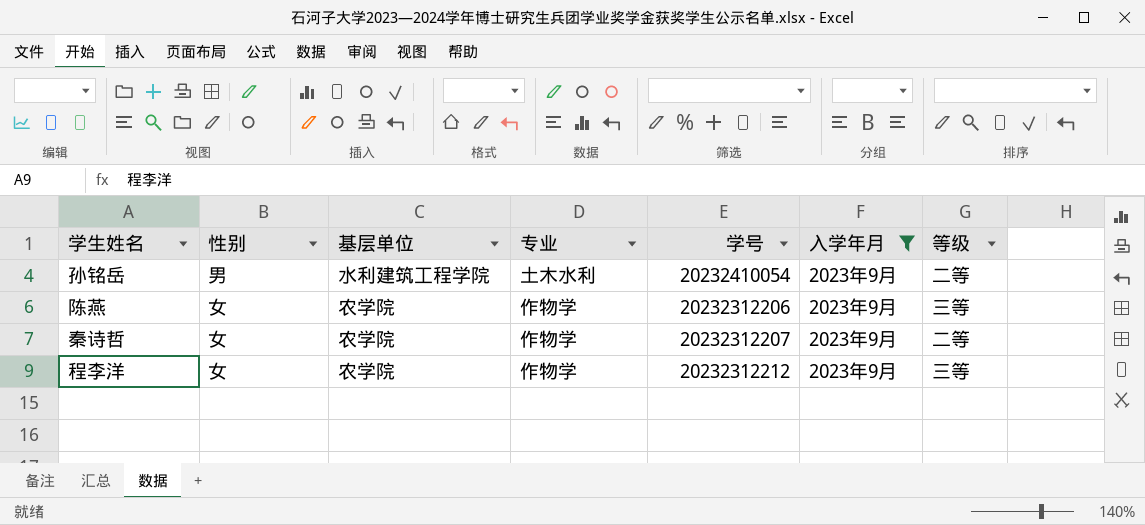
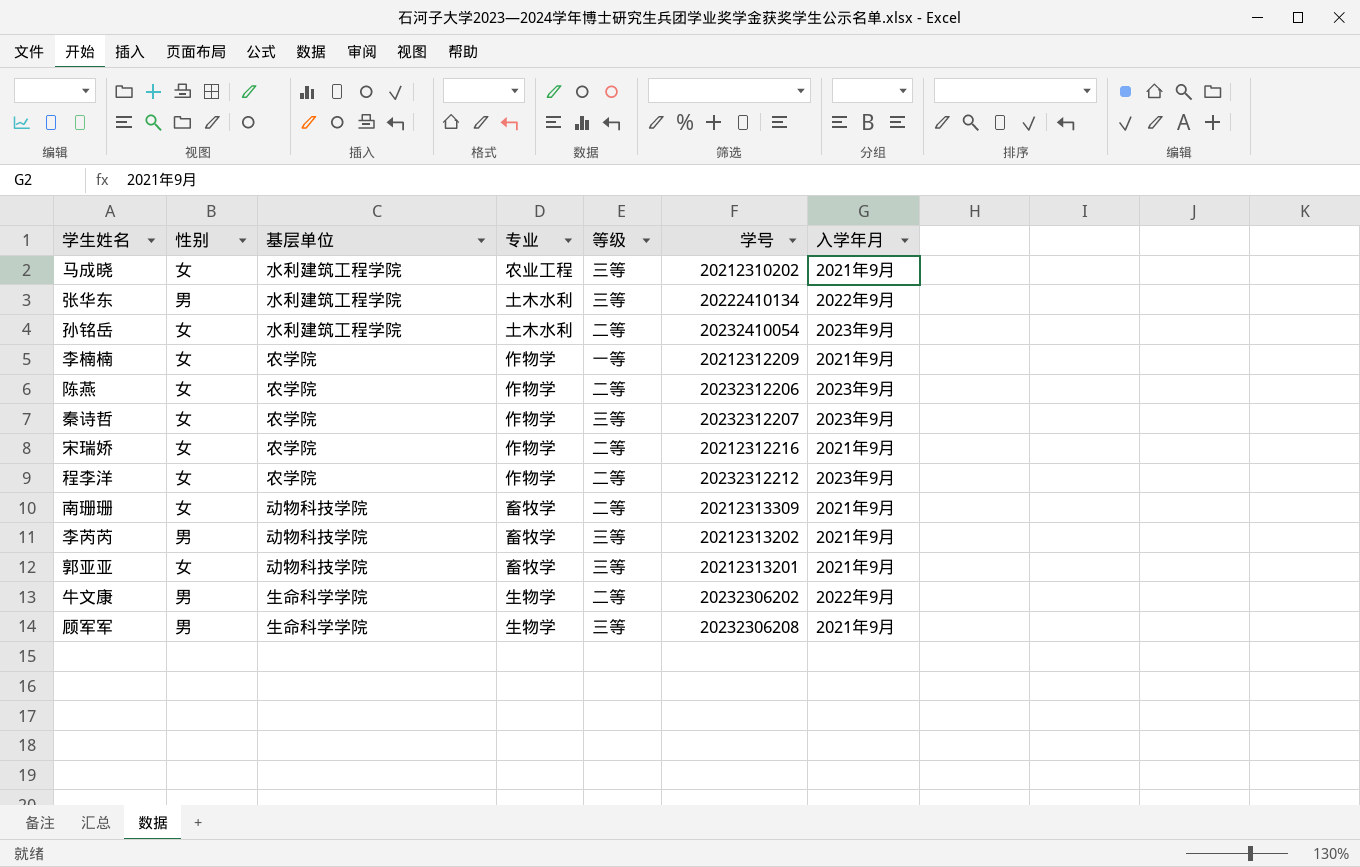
filter: 入学年月 = 2023年9月 -> none
column 等级 | position: 7 -> 5
孙铭岳 | 性别: 男 -> 女
陈燕 | 等级: 三等 -> 二等
秦诗哲 | 等级: 二等 -> 三等
程李洋 | 等级: 三等 -> 二等

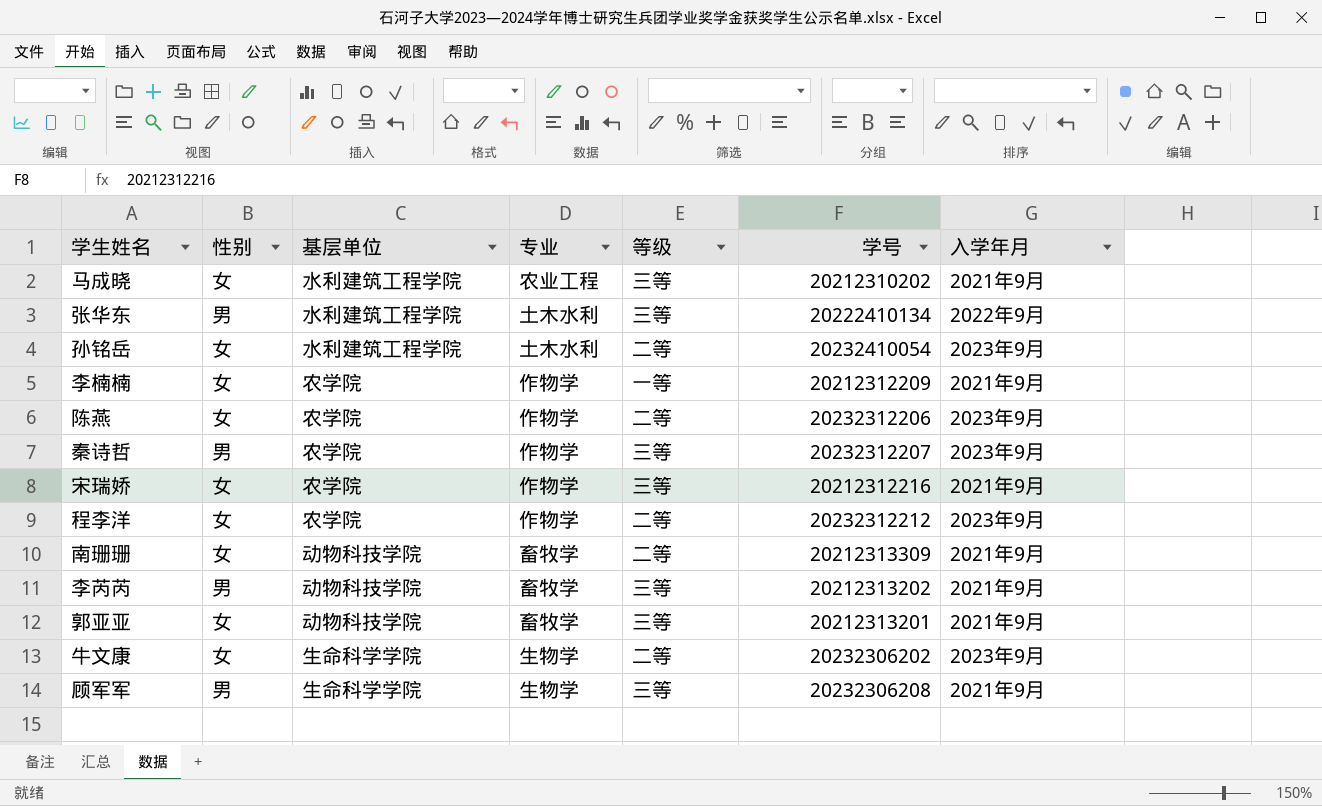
秦诗哲 | 性别: 女 -> 男
宋瑞娇 | 等级: 二等 -> 三等
牛文康 | 性别: 男 -> 女
牛文康 | 入学年月: 2022年9月 -> 2023年9月

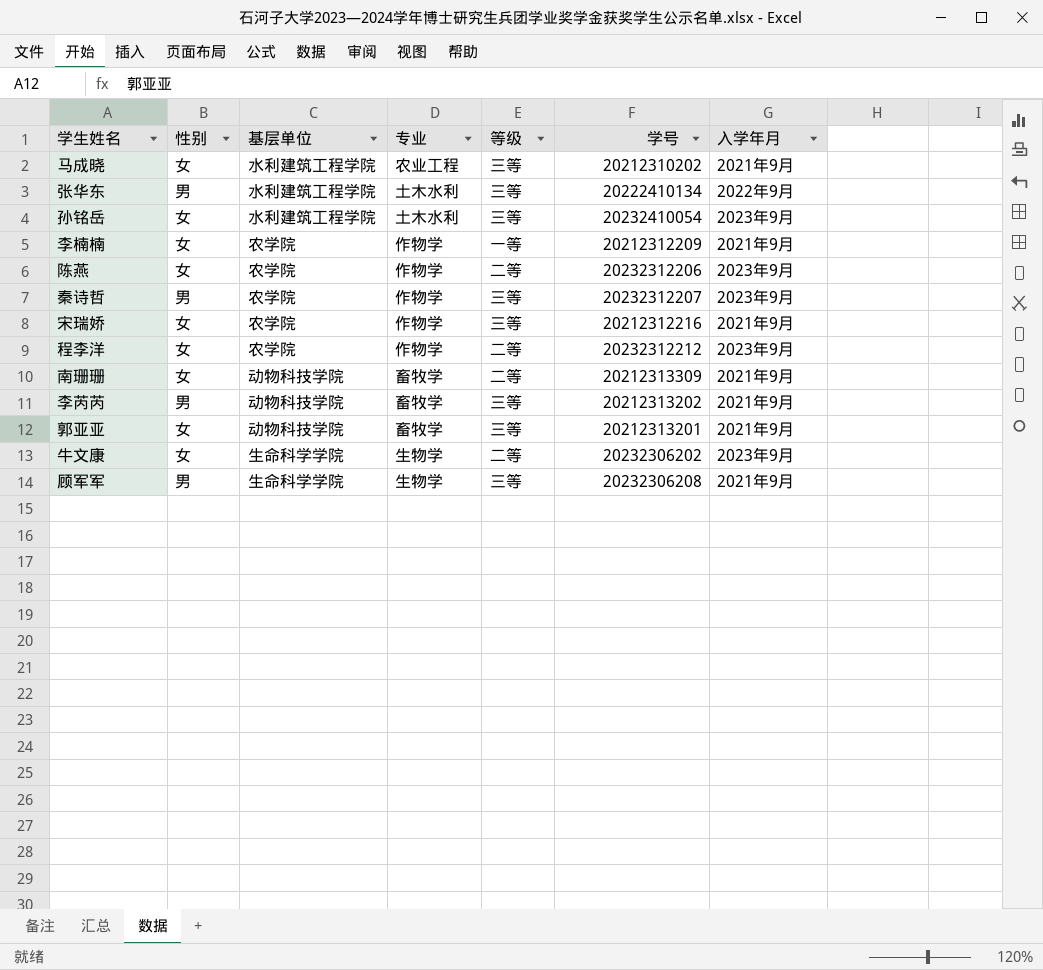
孙铭岳 | 等级: 二等 -> 三等

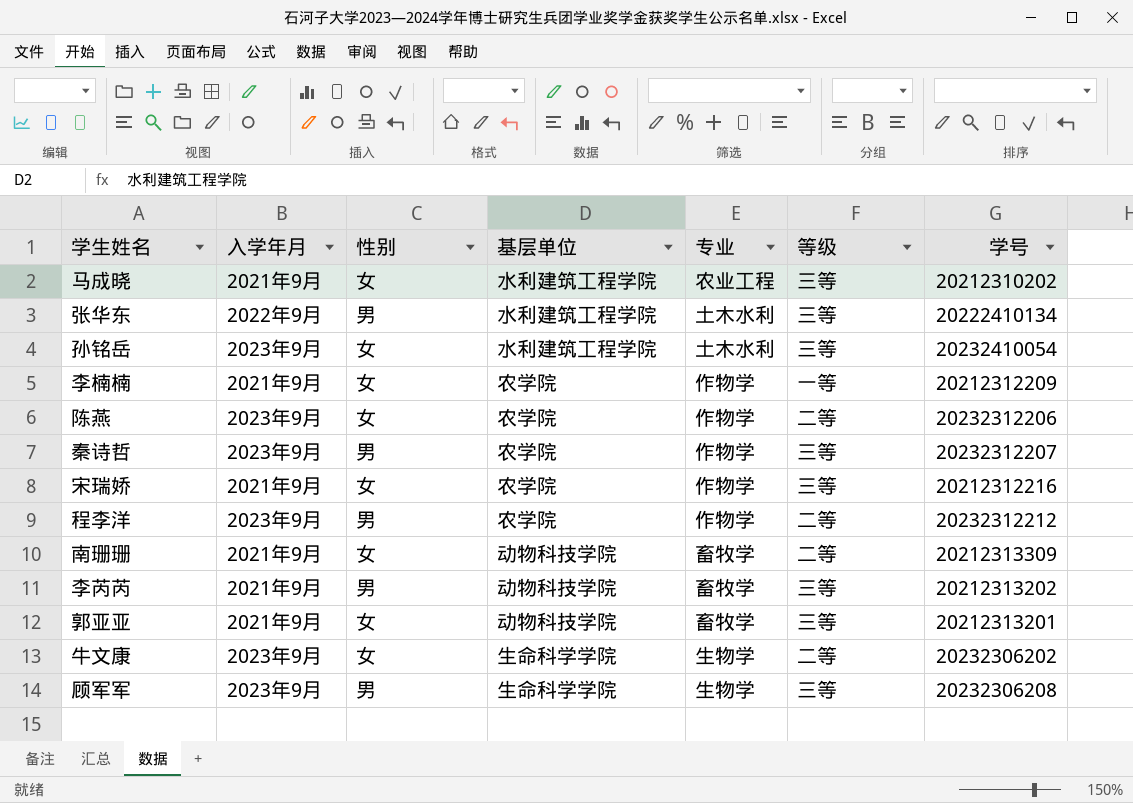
column 入学年月 | position: 7 -> 2
程李洋 | 性别: 女 -> 男
顾军军 | 入学年月: 2021年9月 -> 2023年9月

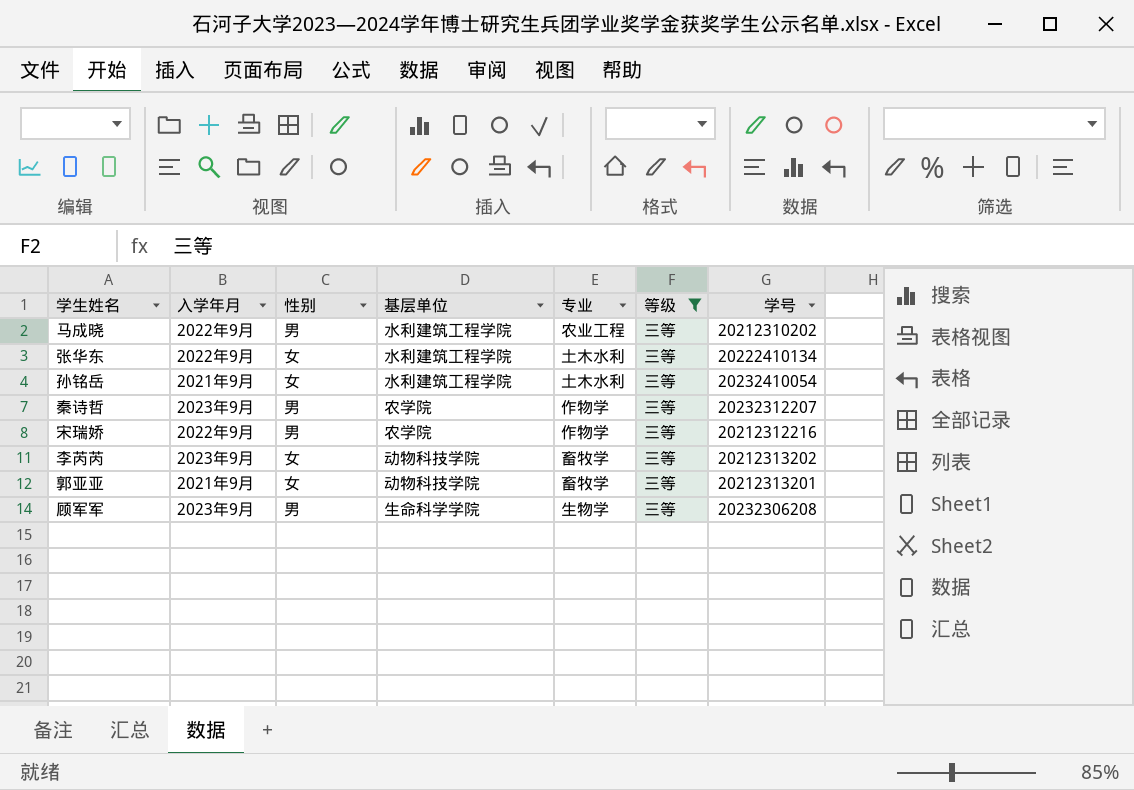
filter: none -> 等级 = 三等
马成晓 | 入学年月: 2021年9月 -> 2022年9月
马成晓 | 性别: 女 -> 男
张华东 | 性别: 男 -> 女
孙铭岳 | 入学年月: 2023年9月 -> 2021年9月
宋瑞娇 | 入学年月: 2021年9月 -> 2022年9月
宋瑞娇 | 性别: 女 -> 男
李芮芮 | 入学年月: 2021年9月 -> 2023年9月
李芮芮 | 性别: 男 -> 女

